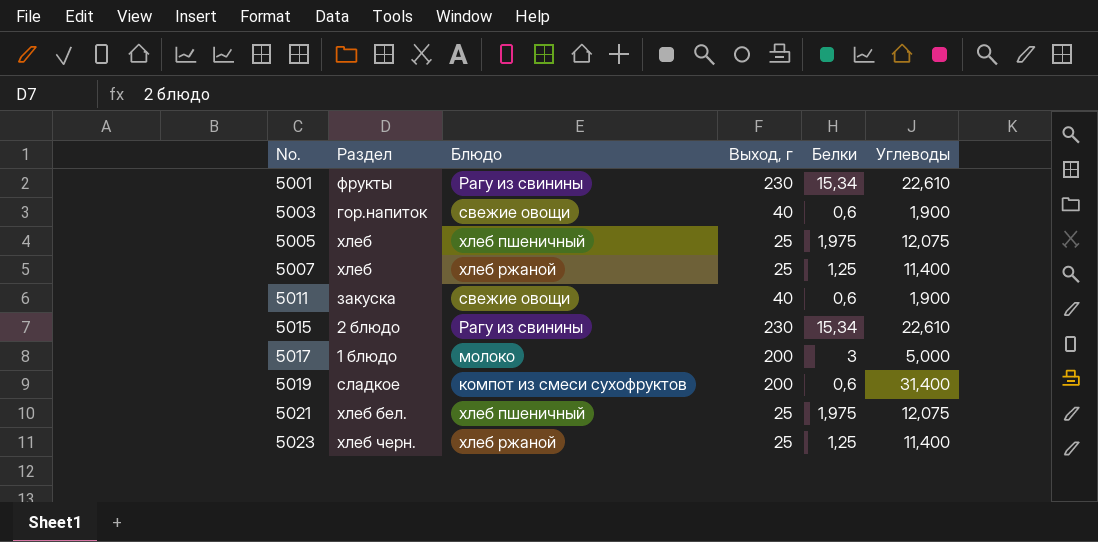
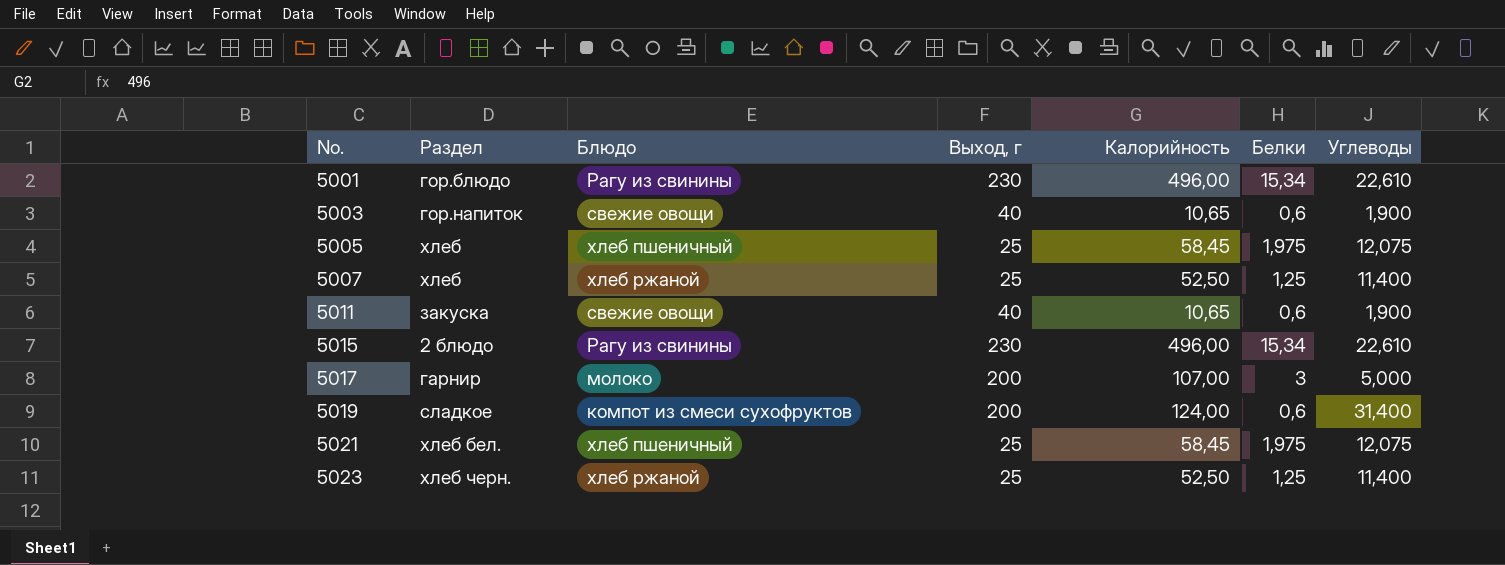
column Калорийность | position: none -> 5
5001 | Раздел: фрукты -> гор.блюдо
5017 | Раздел: 1 блюдо -> гарнир

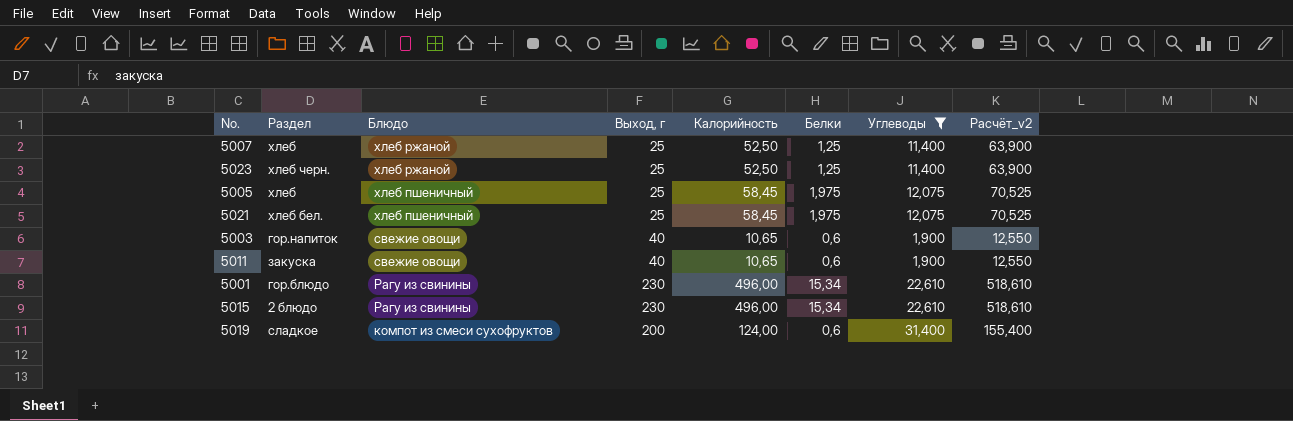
filter: none -> Углеводы != 5,000
row order: No. ascending -> Блюдо descending
column Расчёт_v2 | formula: none -> [Калорийность] + [Углеводы]

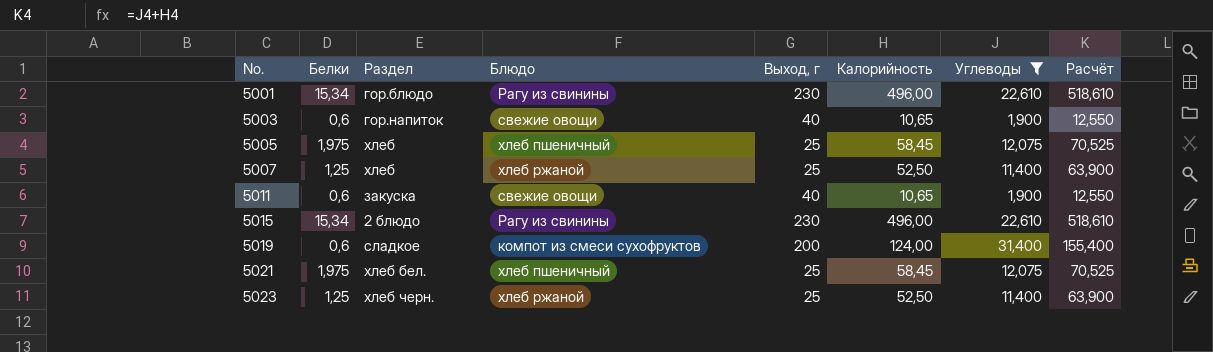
row order: Блюдо descending -> No. ascending
column Белки | position: 6 -> 2
column name: Расчёт_v2 -> Расчёт

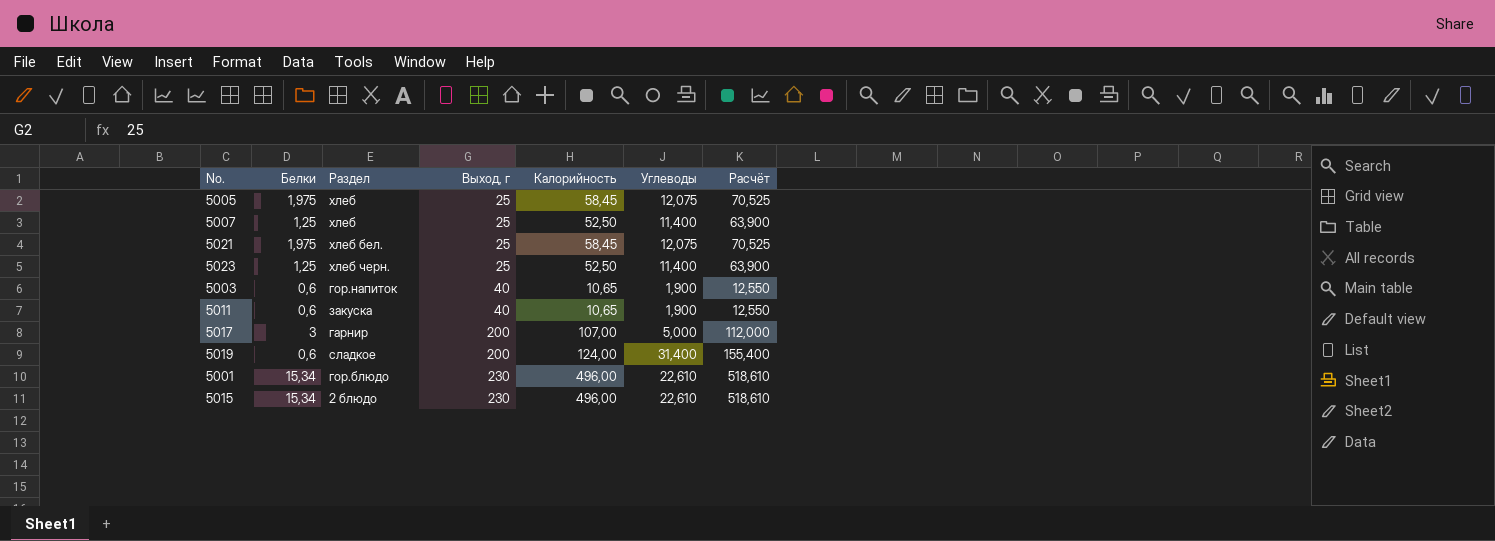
filter: Углеводы != 5,000 -> none
row order: No. ascending -> Выход, г ascending
column Блюдо | position: 4 -> none

